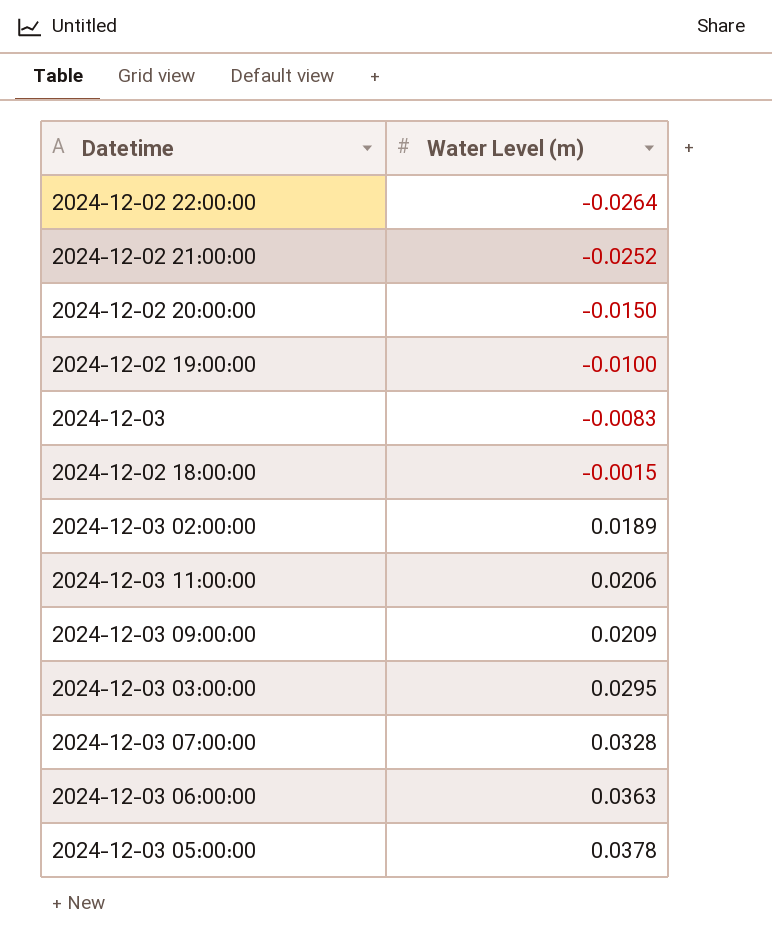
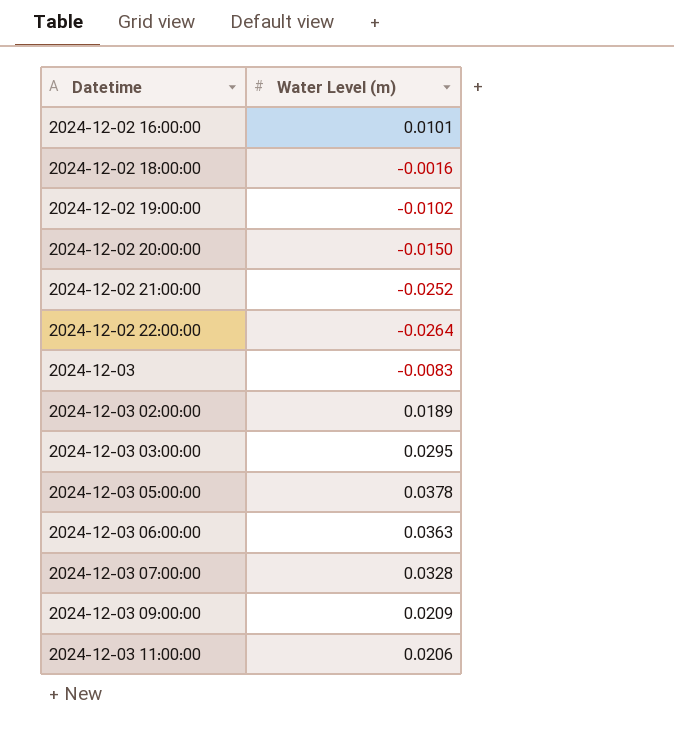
row order: Water Level (m) ascending -> Datetime ascending
row 2024-12-02 16:00:00: none -> 0.0101
2024-12-02 18:00:00 | Water Level (m): -0.0015 -> -0.0016
2024-12-02 19:00:00 | Water Level (m): -0.0100 -> -0.0102

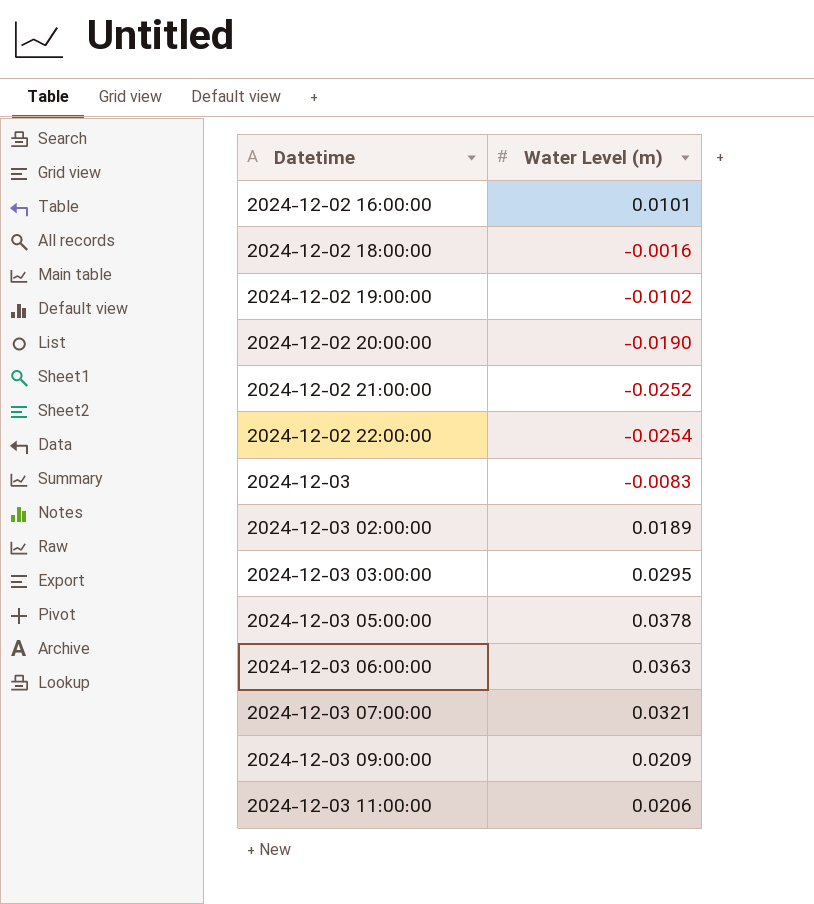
2024-12-02 20:00:00 | Water Level (m): -0.0150 -> -0.0190
2024-12-02 22:00:00 | Water Level (m): -0.0264 -> -0.0254
2024-12-03 07:00:00 | Water Level (m): 0.0328 -> 0.0321

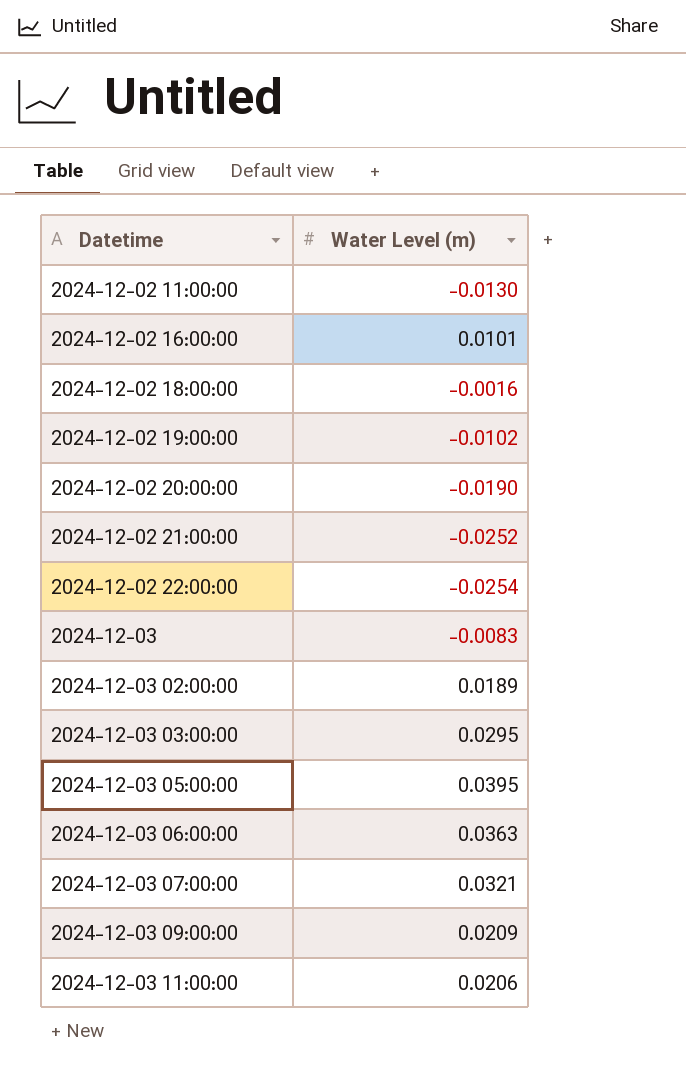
row 2024-12-02 11:00:00: none -> -0.0130
2024-12-03 05:00:00 | Water Level (m): 0.0378 -> 0.0395

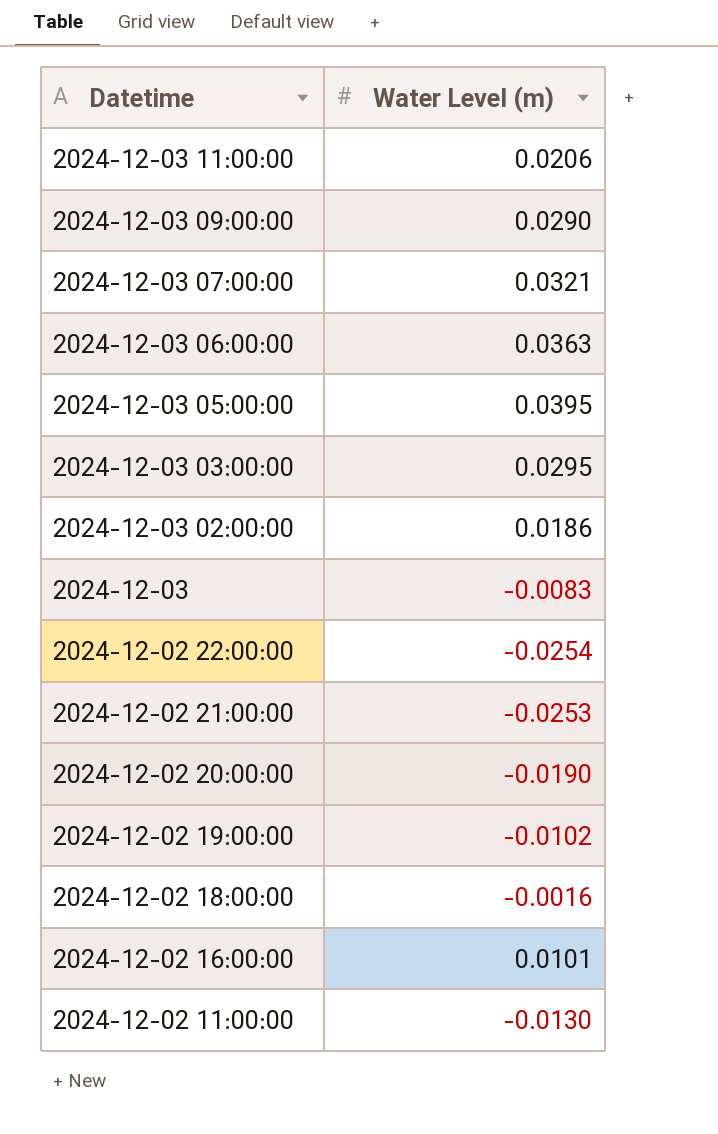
row order: Datetime ascending -> Datetime descending
2024-12-03 09:00:00 | Water Level (m): 0.0209 -> 0.0290
2024-12-03 02:00:00 | Water Level (m): 0.0189 -> 0.0186
2024-12-02 21:00:00 | Water Level (m): -0.0252 -> -0.0253

